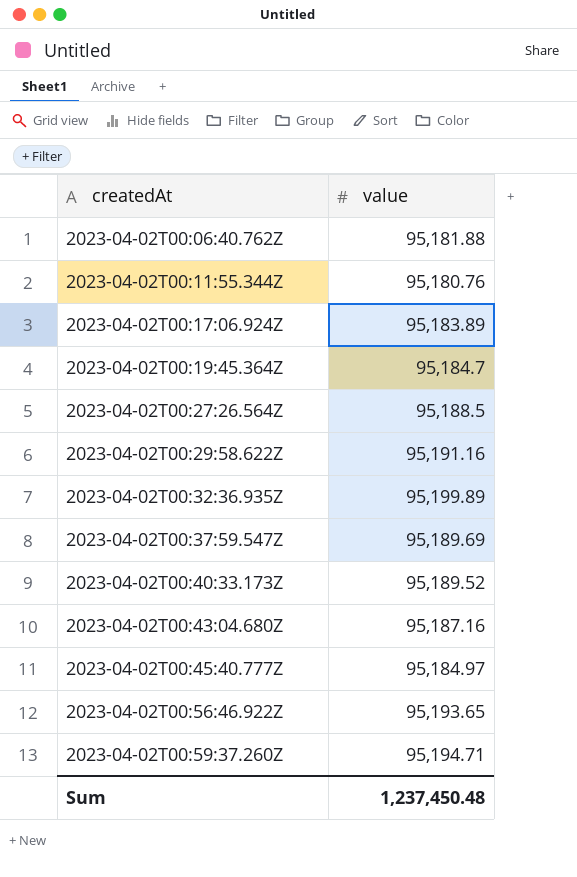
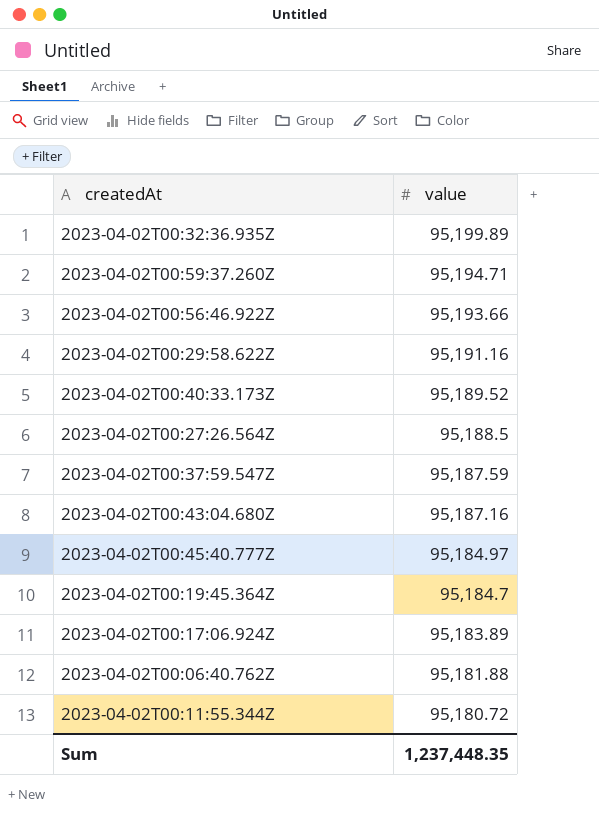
row order: createdAt ascending -> value descending
2023-04-02T00:56:46.922Z | value: 95,193.65 -> 95,193.66
2023-04-02T00:37:59.547Z | value: 95,189.69 -> 95,187.59
2023-04-02T00:11:55.344Z | value: 95,180.76 -> 95,180.72
Sum | value: 1,237,450.48 -> 1,237,448.35

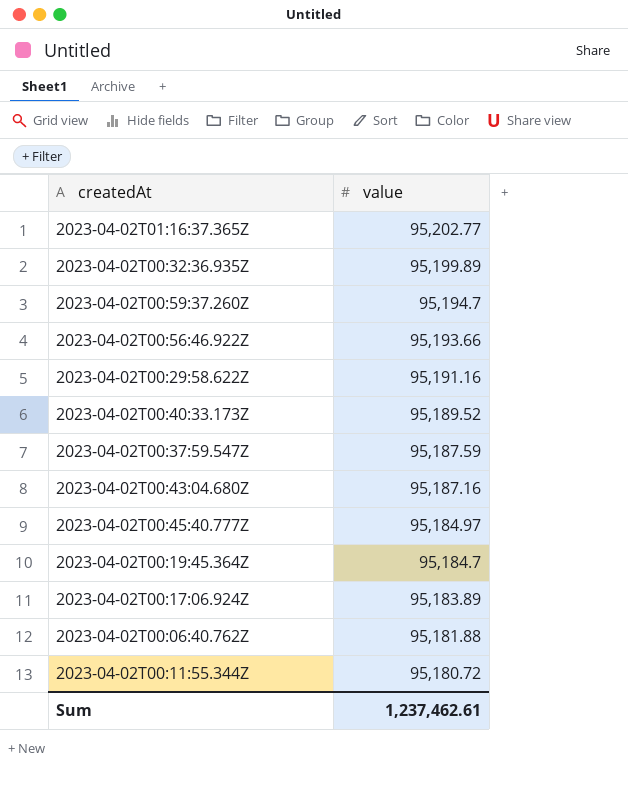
row 2023-04-02T00:27:26.564Z: 95,188.5 -> none
row 2023-04-02T01:16:37.365Z: none -> 95,202.77
2023-04-02T00:59:37.260Z | value: 95,194.71 -> 95,194.7
Sum | value: 1,237,448.35 -> 1,237,462.61

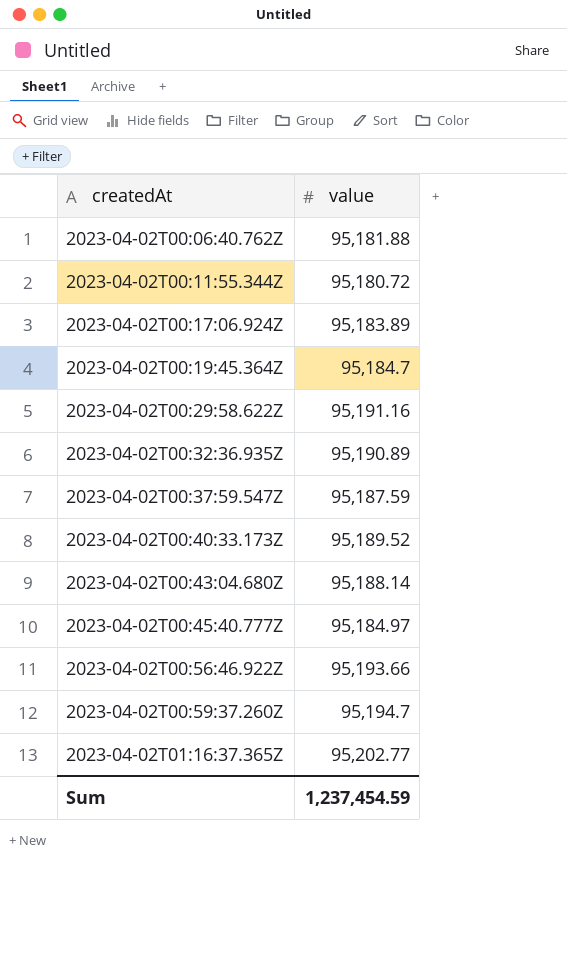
row order: value descending -> createdAt ascending
2023-04-02T00:32:36.935Z | value: 95,199.89 -> 95,190.89
2023-04-02T00:43:04.680Z | value: 95,187.16 -> 95,188.14
Sum | value: 1,237,462.61 -> 1,237,454.59

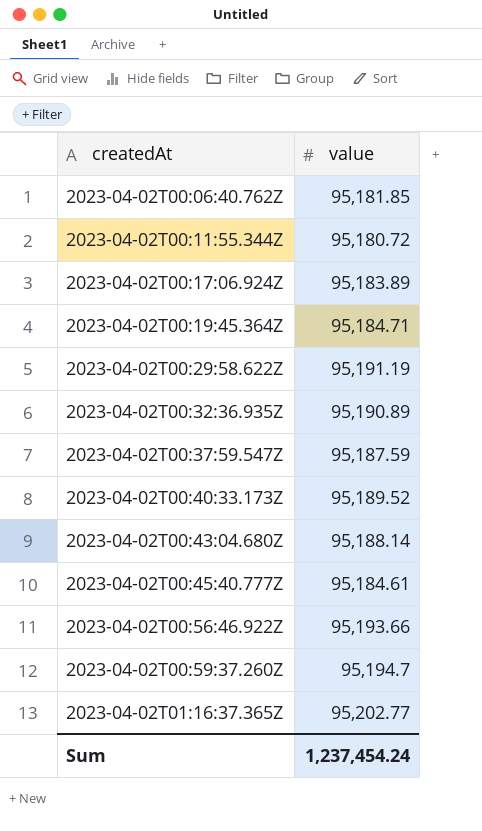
2023-04-02T00:06:40.762Z | value: 95,181.88 -> 95,181.85
2023-04-02T00:19:45.364Z | value: 95,184.7 -> 95,184.71
2023-04-02T00:29:58.622Z | value: 95,191.16 -> 95,191.19
2023-04-02T00:45:40.777Z | value: 95,184.97 -> 95,184.61
Sum | value: 1,237,454.59 -> 1,237,454.24

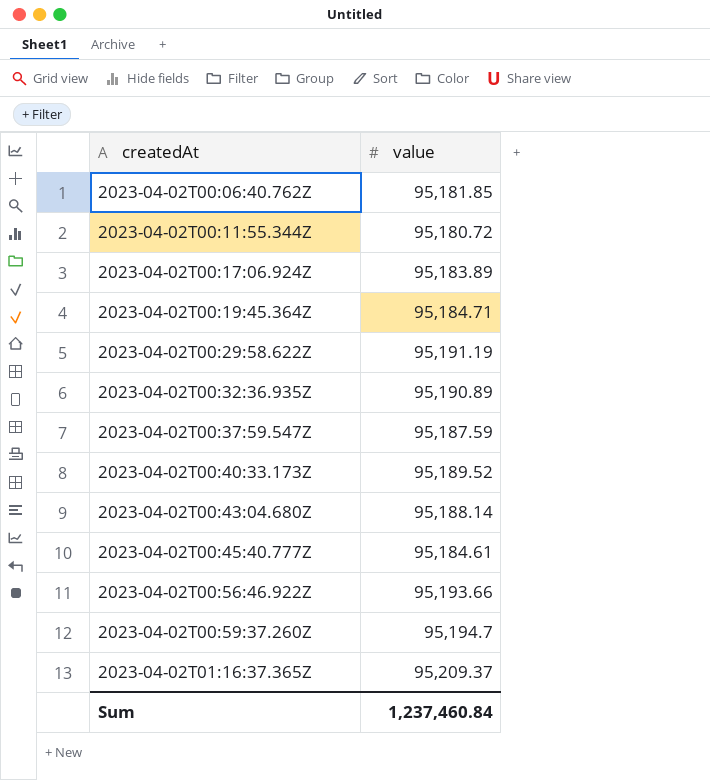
2023-04-02T01:16:37.365Z | value: 95,202.77 -> 95,209.37
Sum | value: 1,237,454.24 -> 1,237,460.84

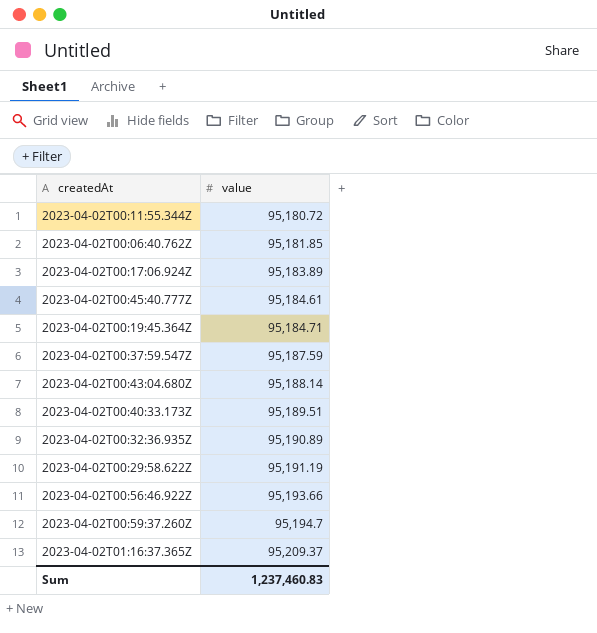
row order: createdAt ascending -> value ascending
2023-04-02T00:40:33.173Z | value: 95,189.52 -> 95,189.51
Sum | value: 1,237,460.84 -> 1,237,460.83

